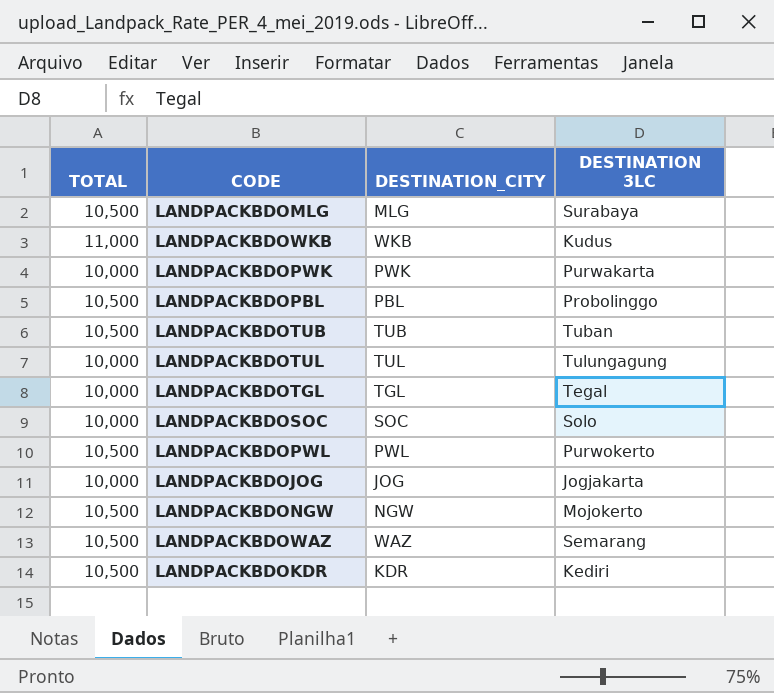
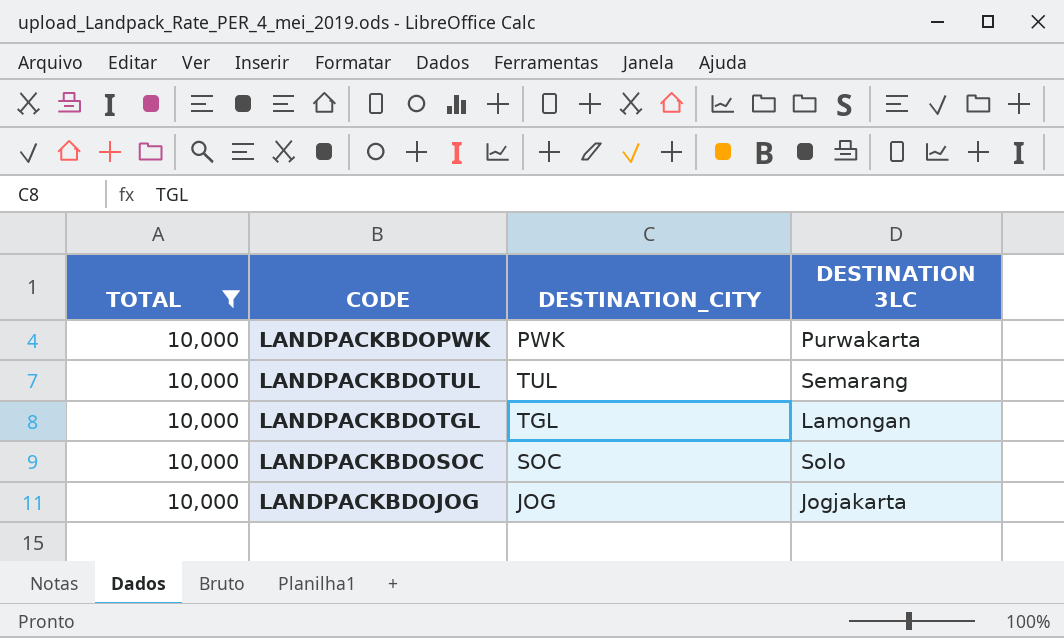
filter: none -> TOTAL = 10,000
LANDPACKBDOTUL | DESTINATION 3LC: Tulungagung -> Semarang
LANDPACKBDOTGL | DESTINATION 3LC: Tegal -> Lamongan

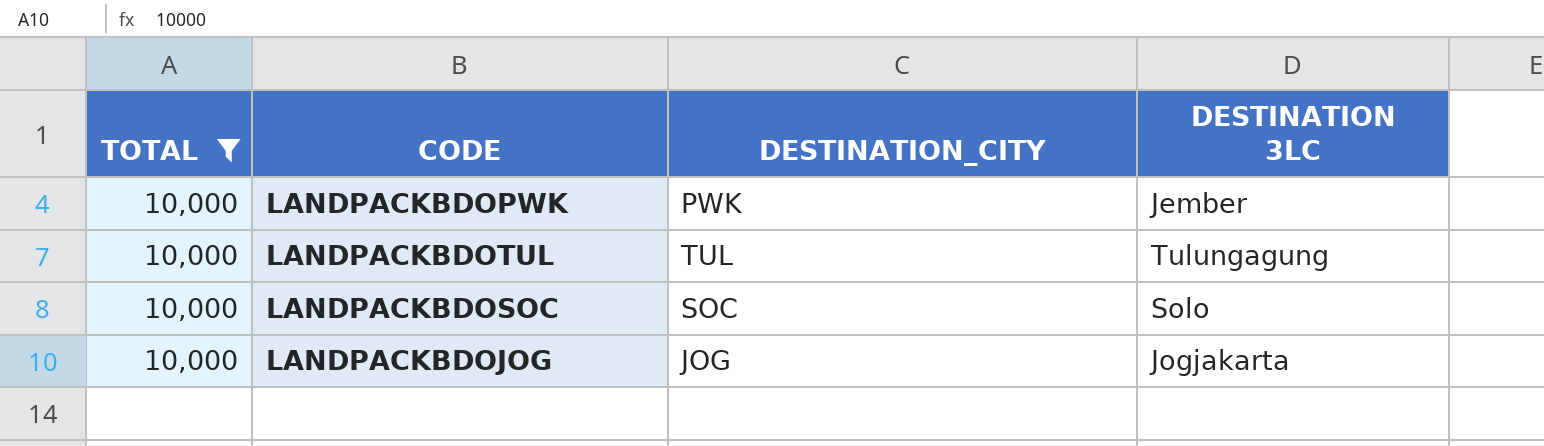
row LANDPACKBDOTGL: 10,000 | TGL | Lamongan -> none
LANDPACKBDOPWK | DESTINATION 3LC: Purwakarta -> Jember
LANDPACKBDOTUL | DESTINATION 3LC: Semarang -> Tulungagung

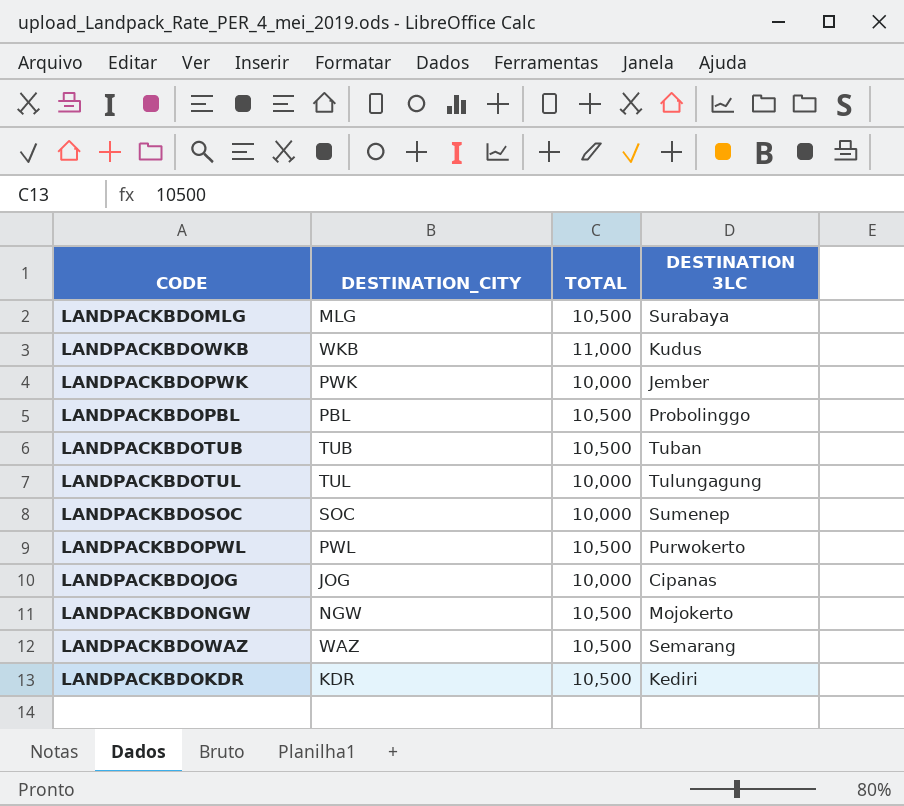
filter: TOTAL = 10,000 -> none
column TOTAL | position: 1 -> 3
LANDPACKBDOSOC | DESTINATION 3LC: Solo -> Sumenep
LANDPACKBDOJOG | DESTINATION 3LC: Jogjakarta -> Cipanas

